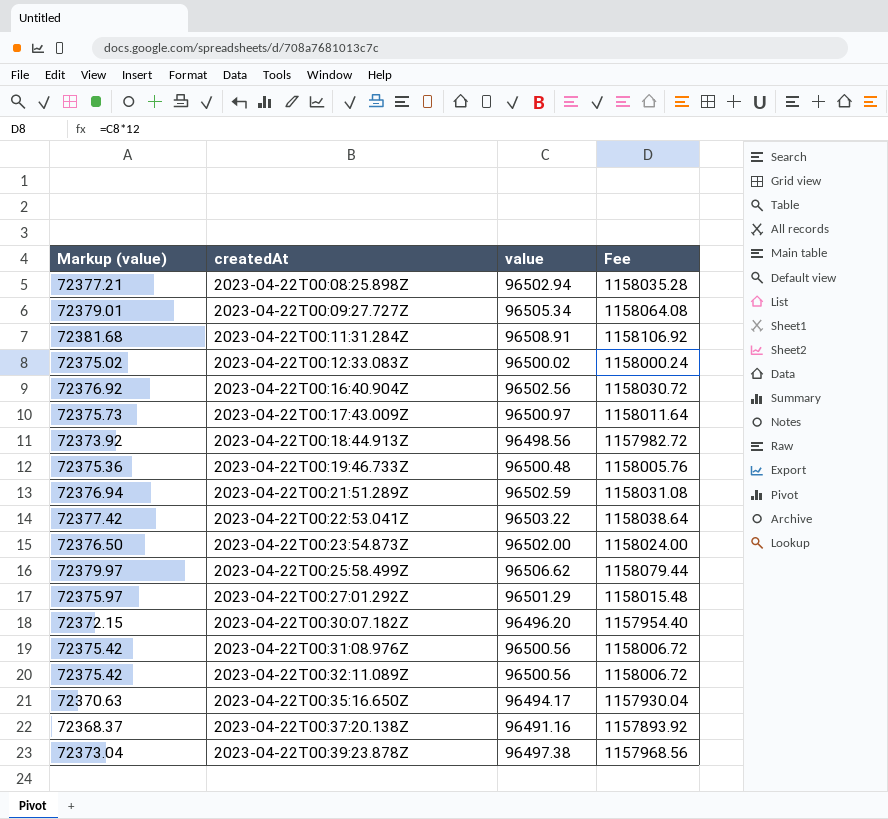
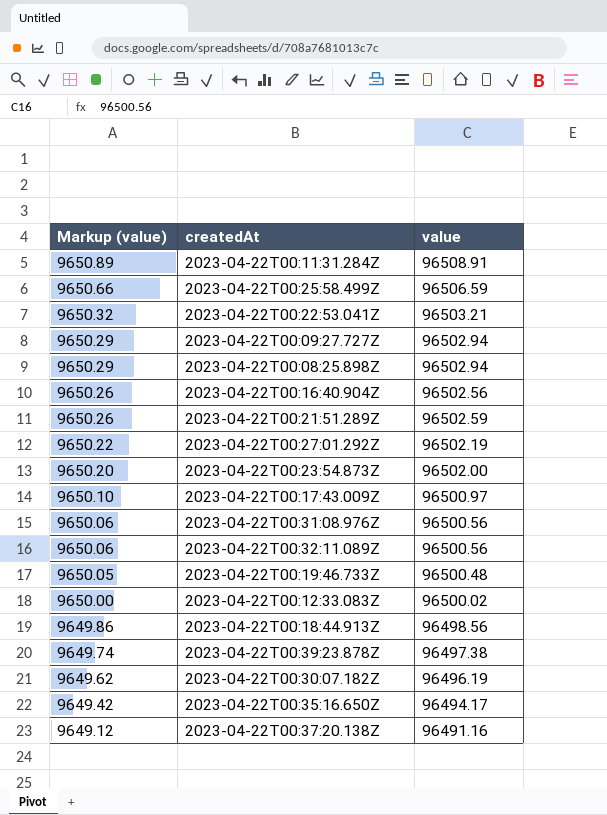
row order: createdAt ascending -> Markup (value) descending
column Fee | formula: [value] * 12 -> none
column Markup (value) | formula: [value] * 0.75 -> [value] * 0.1
2023-04-22T00:25:58.499Z | value: 96506.62 -> 96506.59
2023-04-22T00:22:53.041Z | value: 96503.22 -> 96503.21
2023-04-22T00:09:27.727Z | value: 96505.34 -> 96502.94
2023-04-22T00:27:01.292Z | value: 96501.29 -> 96502.19
2023-04-22T00:30:07.182Z | value: 96496.20 -> 96496.19

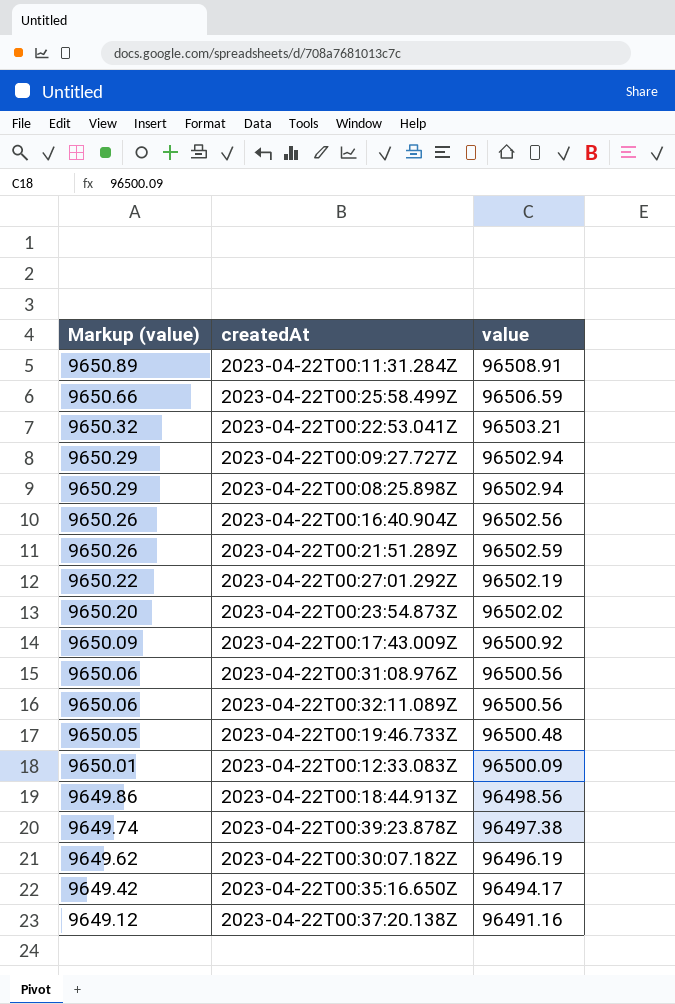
2023-04-22T00:23:54.873Z | value: 96502.00 -> 96502.02
2023-04-22T00:17:43.009Z | Markup (value): 9650.10 -> 9650.09
2023-04-22T00:17:43.009Z | value: 96500.97 -> 96500.92
2023-04-22T00:12:33.083Z | Markup (value): 9650.00 -> 9650.01
2023-04-22T00:12:33.083Z | value: 96500.02 -> 96500.09

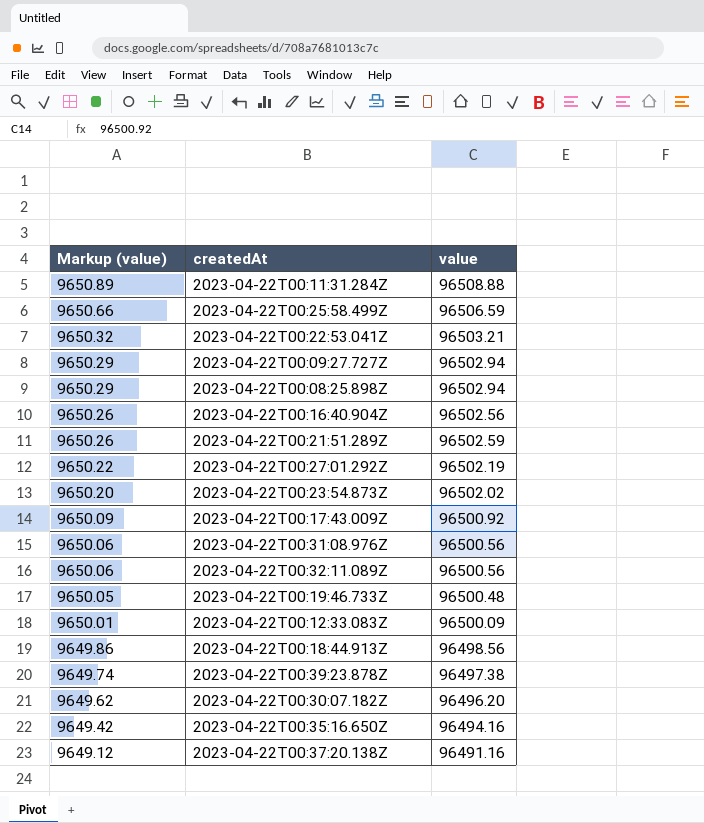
2023-04-22T00:11:31.284Z | value: 96508.91 -> 96508.88
2023-04-22T00:30:07.182Z | value: 96496.19 -> 96496.20
2023-04-22T00:35:16.650Z | value: 96494.17 -> 96494.16

